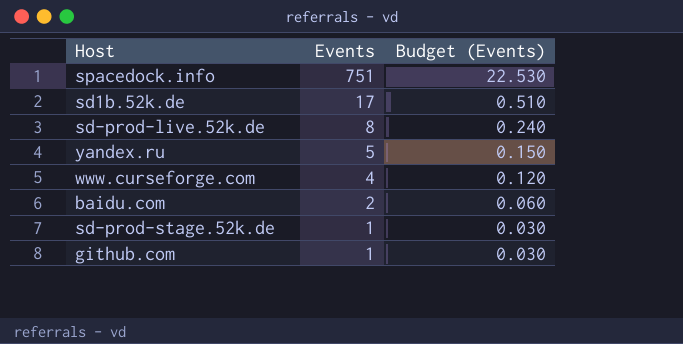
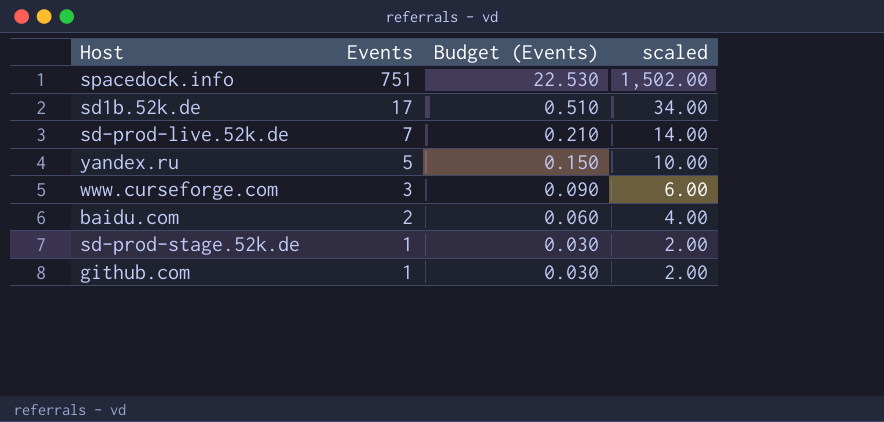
column scaled | formula: none -> [Events] * 2
sd-prod-live.52k.de | Events: 8 -> 7
sd-prod-live.52k.de | Budget (Events): 0.240 -> 0.210
www.curseforge.com | Events: 4 -> 3
www.curseforge.com | Budget (Events): 0.120 -> 0.090

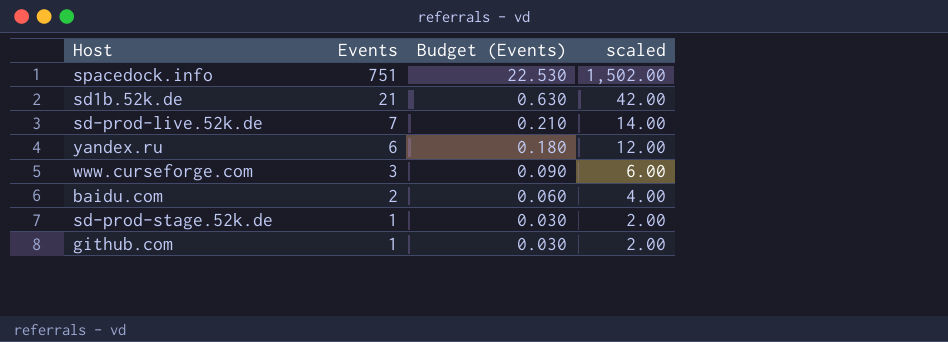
sd1b.52k.de | Events: 17 -> 21
sd1b.52k.de | Budget (Events): 0.510 -> 0.630
sd1b.52k.de | scaled: 34.00 -> 42.00
yandex.ru | Events: 5 -> 6
yandex.ru | Budget (Events): 0.150 -> 0.180
yandex.ru | scaled: 10.00 -> 12.00

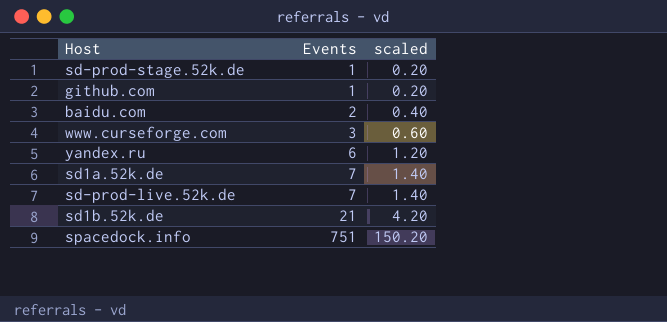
row order: Events descending -> Events ascending
column Budget (Events) | formula: [Events] * 0.03 -> none
column scaled | formula: [Events] * 2 -> [Events] * 0.2
row sd1a.52k.de: none -> 7 | 1.40

